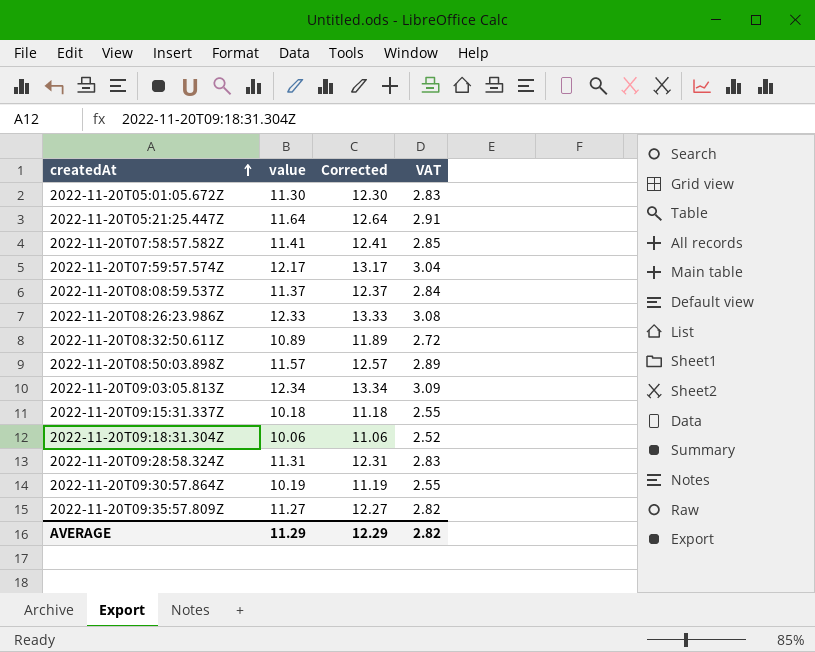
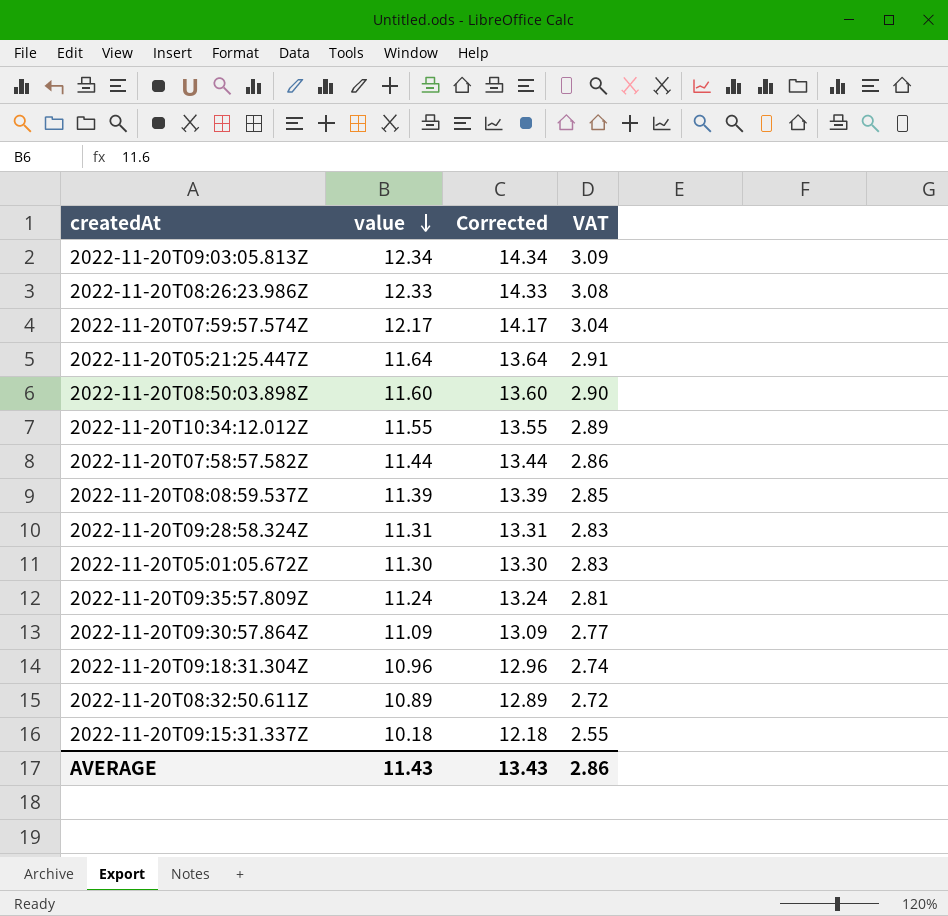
row order: createdAt ascending -> value descending
column Corrected | formula: [value] + 1 -> [value] + 2
2022-11-20T08:50:03.898Z | value: 11.57 -> 11.60
2022-11-20T08:50:03.898Z | VAT: 2.89 -> 2.90
row 2022-11-20T10:34:12.012Z: none -> 11.55 | 13.55 | 2.89
2022-11-20T07:58:57.582Z | value: 11.41 -> 11.44
2022-11-20T07:58:57.582Z | VAT: 2.85 -> 2.86
2022-11-20T08:08:59.537Z | value: 11.37 -> 11.39
2022-11-20T08:08:59.537Z | VAT: 2.84 -> 2.85
2022-11-20T09:35:57.809Z | value: 11.27 -> 11.24
2022-11-20T09:35:57.809Z | VAT: 2.82 -> 2.81
2022-11-20T09:30:57.864Z | value: 10.19 -> 11.09
2022-11-20T09:30:57.864Z | VAT: 2.55 -> 2.77
2022-11-20T09:18:31.304Z | value: 10.06 -> 10.96
2022-11-20T09:18:31.304Z | VAT: 2.52 -> 2.74
AVERAGE | value: 11.29 -> 11.43
AVERAGE | Corrected: 12.29 -> 13.43
AVERAGE | VAT: 2.82 -> 2.86

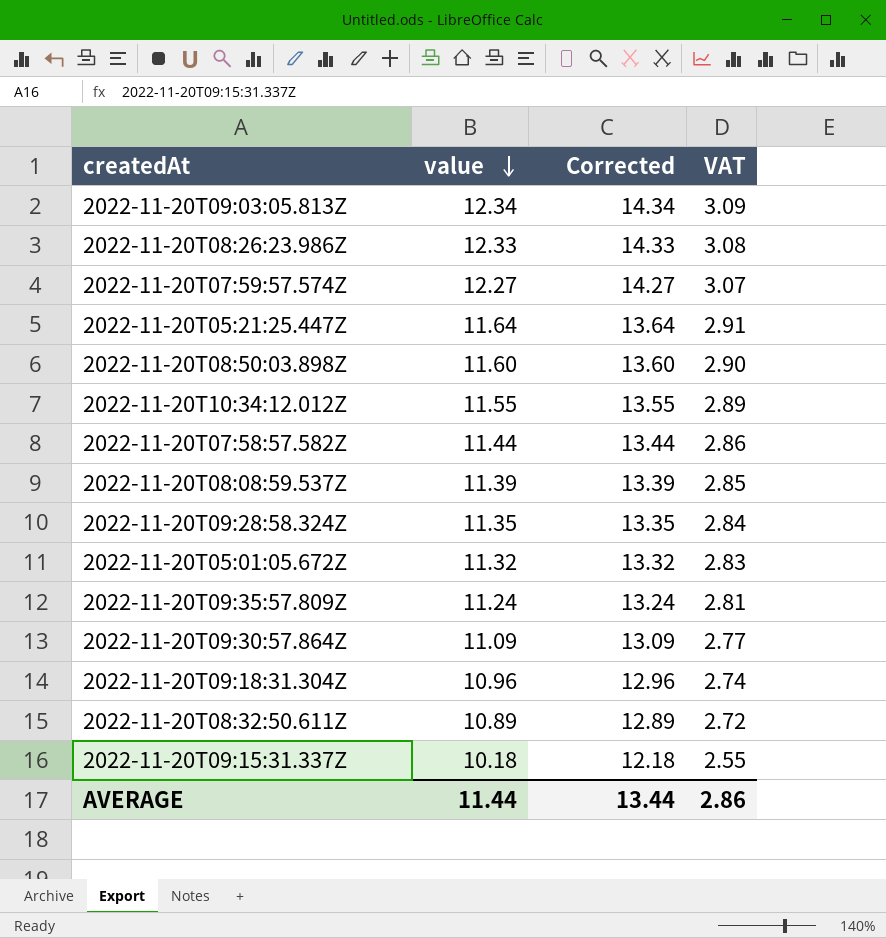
2022-11-20T07:59:57.574Z | value: 12.17 -> 12.27
2022-11-20T07:59:57.574Z | Corrected: 14.17 -> 14.27
2022-11-20T07:59:57.574Z | VAT: 3.04 -> 3.07
2022-11-20T09:28:58.324Z | value: 11.31 -> 11.35
2022-11-20T09:28:58.324Z | Corrected: 13.31 -> 13.35
2022-11-20T09:28:58.324Z | VAT: 2.83 -> 2.84
2022-11-20T05:01:05.672Z | value: 11.30 -> 11.32
2022-11-20T05:01:05.672Z | Corrected: 13.30 -> 13.32
AVERAGE | value: 11.43 -> 11.44
AVERAGE | Corrected: 13.43 -> 13.44

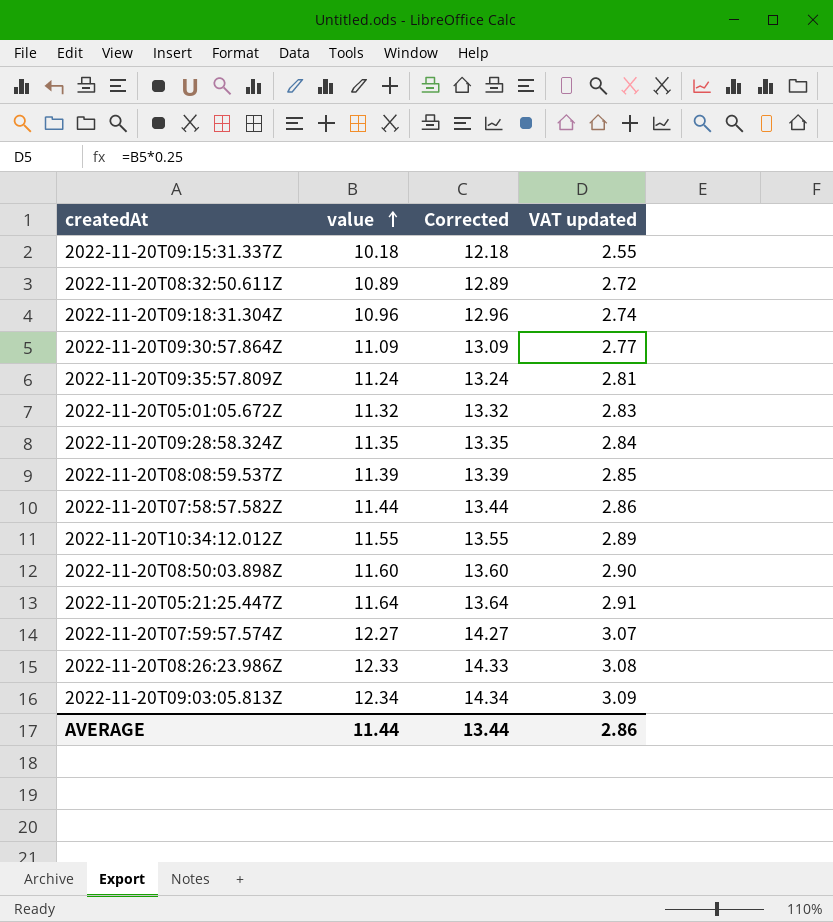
row order: value descending -> value ascending
column name: VAT -> VAT updated

